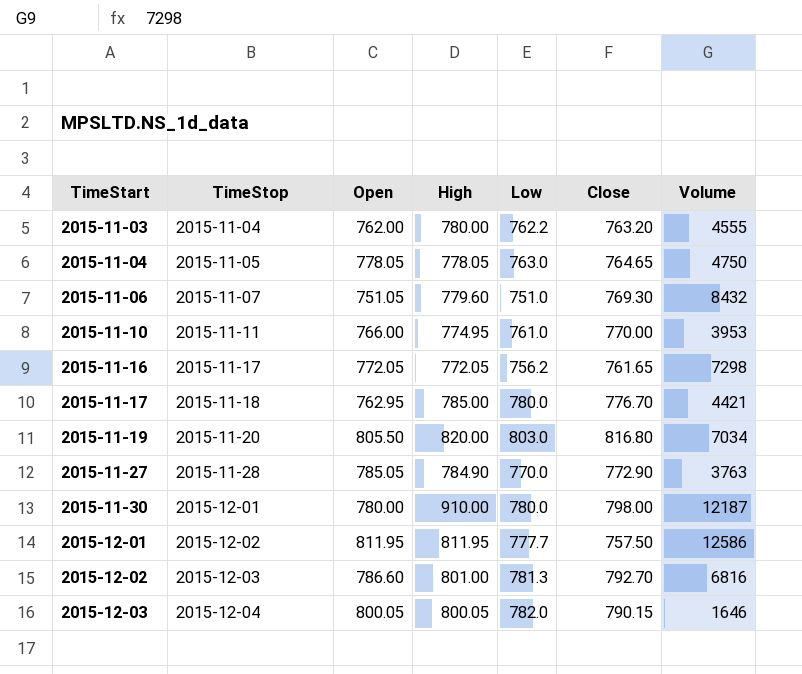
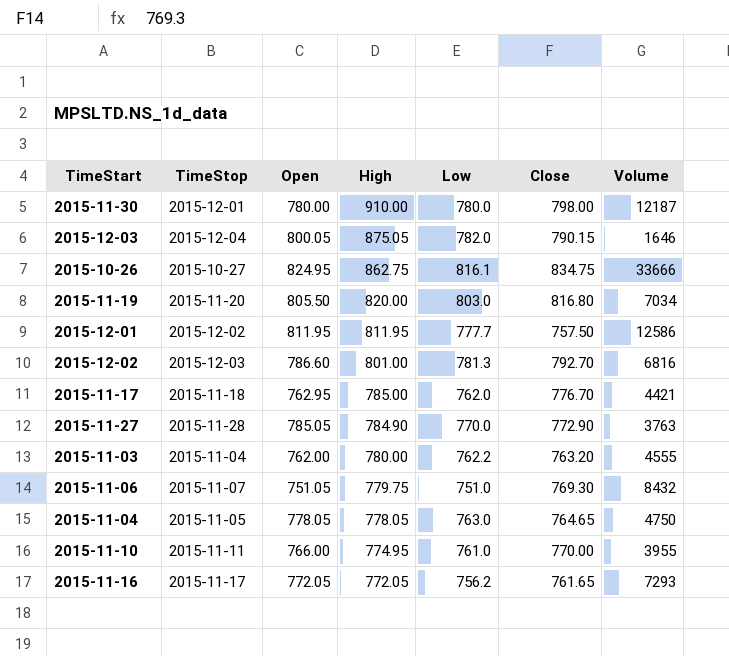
row order: TimeStart ascending -> High descending
2015-12-03 | High: 800.05 -> 875.05
row 2015-10-26: none -> 2015-10-27 | 824.95 | 862.75 | 816.1 | 834.75 | 33666
2015-11-17 | Low: 780.0 -> 762.0
2015-11-06 | High: 779.60 -> 779.75
2015-11-10 | Volume: 3953 -> 3955
2015-11-16 | Volume: 7298 -> 7293

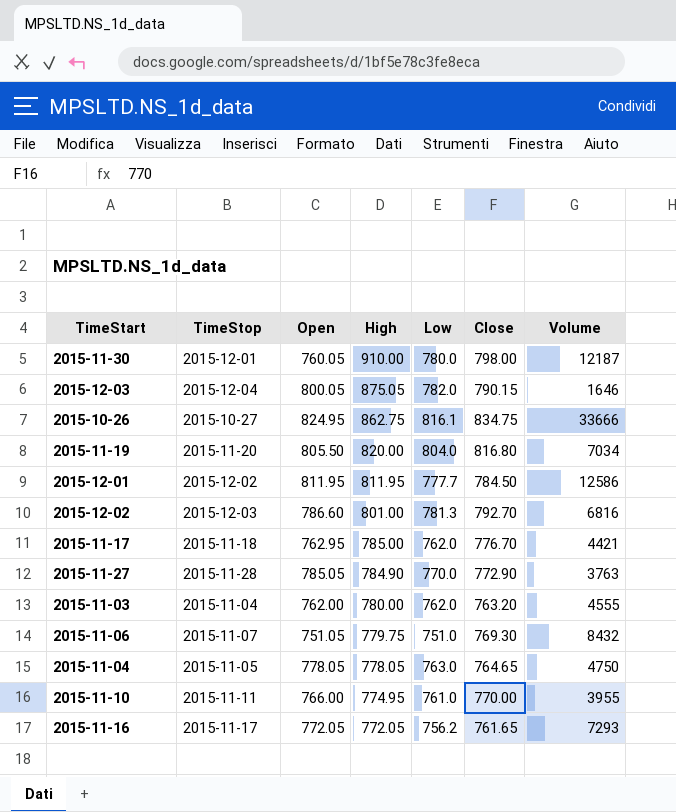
2015-11-30 | Open: 780.00 -> 760.05
2015-11-19 | Low: 803.0 -> 804.0
2015-12-01 | Close: 757.50 -> 784.50
2015-11-03 | Low: 762.2 -> 762.0

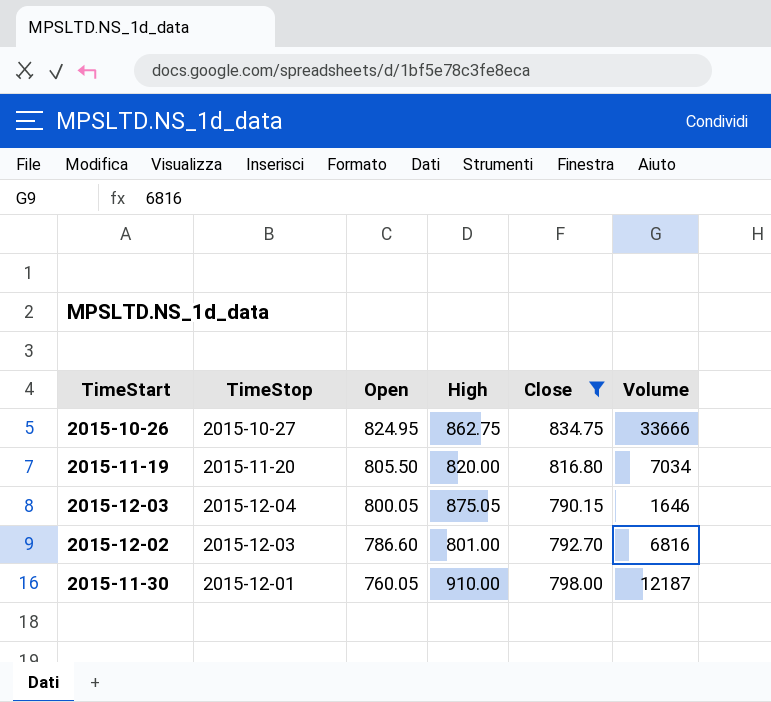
filter: none -> Close >= 790.15
row order: High descending -> Open descending
column Low | position: 5 -> none

